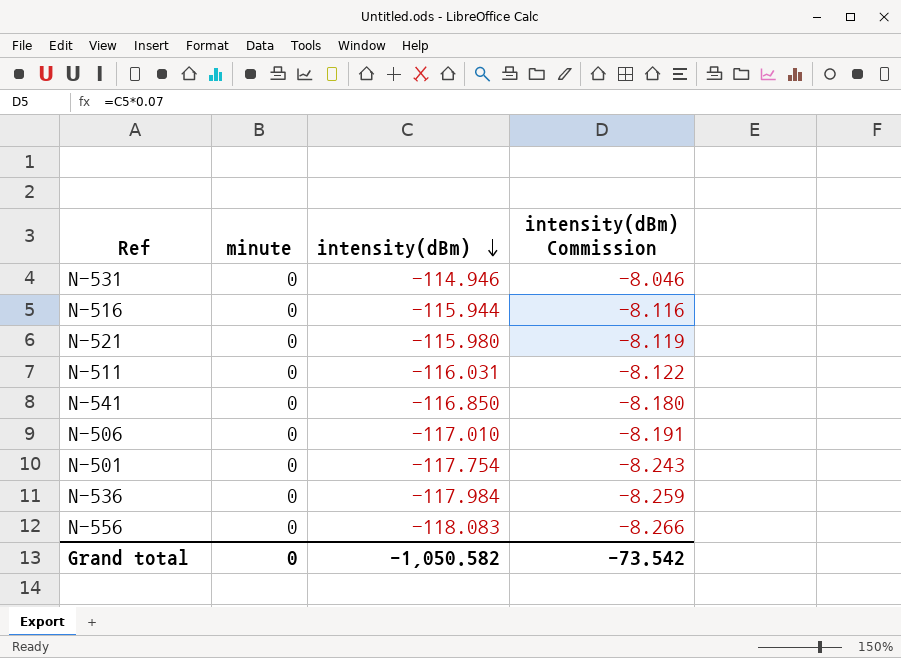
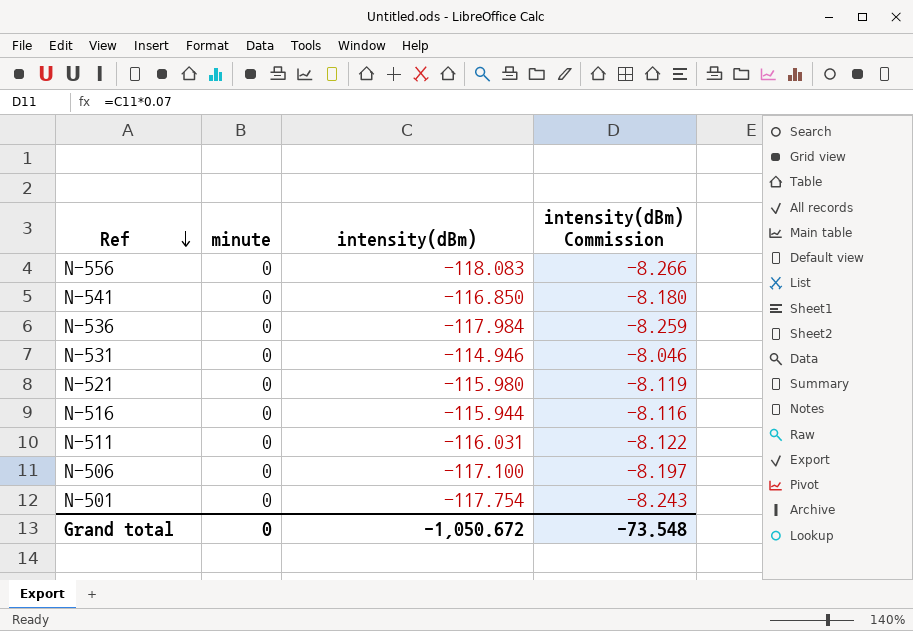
row order: intensity(dBm) descending -> Ref descending
N-506 | intensity(dBm): -117.010 -> -117.100
N-506 | intensity(dBm) Commission: -8.191 -> -8.197
Grand total | intensity(dBm): -1,050.582 -> -1,050.672
Grand total | intensity(dBm) Commission: -73.542 -> -73.548

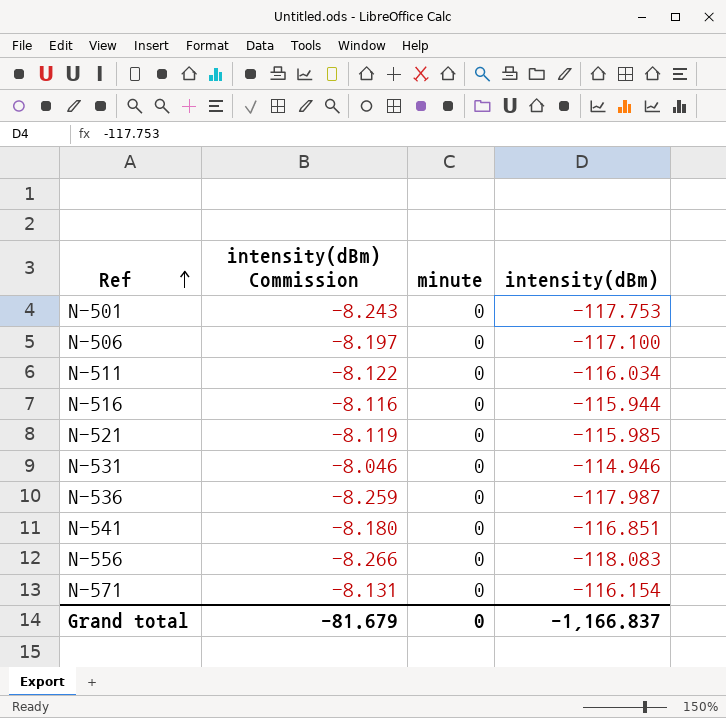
row order: Ref descending -> Ref ascending
column intensity(dBm) Commission | position: 4 -> 2
N-501 | intensity(dBm): -117.754 -> -117.753
N-511 | intensity(dBm): -116.031 -> -116.034
N-521 | intensity(dBm): -115.980 -> -115.985
N-536 | intensity(dBm): -117.984 -> -117.987
N-541 | intensity(dBm): -116.850 -> -116.851
row N-571: none -> -8.131 | 0 | -116.154
Grand total | intensity(dBm) Commission: -73.548 -> -81.679
Grand total | intensity(dBm): -1,050.672 -> -1,166.837

